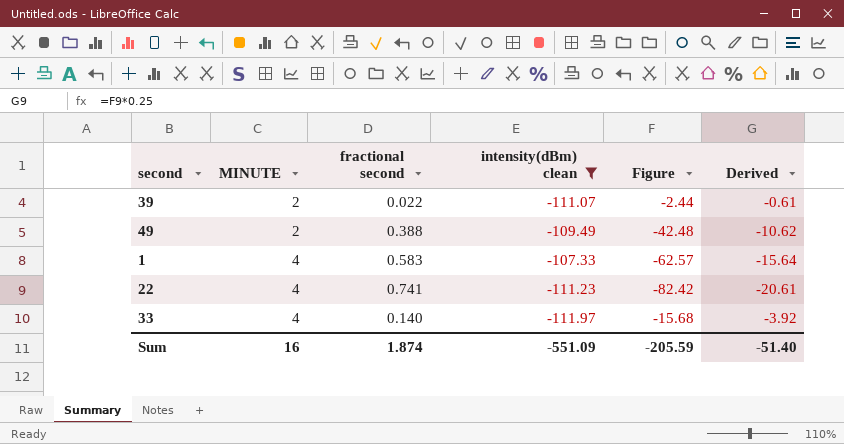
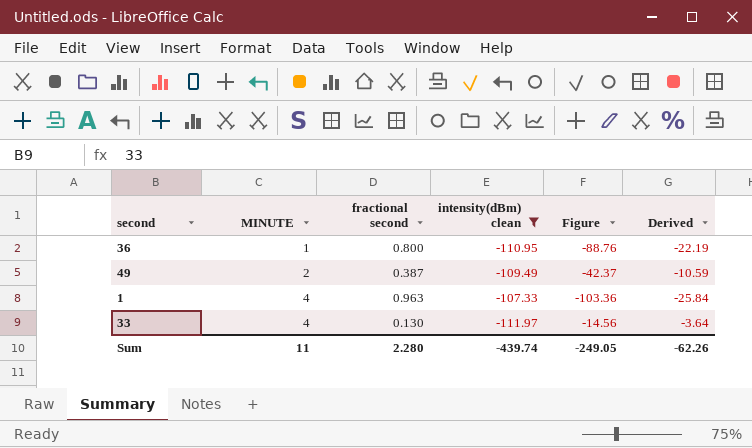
row 39: 2 | 0.022 | -111.07 | -2.44 | -0.61 -> none
row 22: 4 | 0.741 | -111.23 | -82.42 | -20.61 -> none
row 36: none -> 1 | 0.800 | -110.95 | -88.76 | -22.19
49 | fractional second: 0.388 -> 0.387
49 | Figure: -42.48 -> -42.37
49 | Derived: -10.62 -> -10.59
1 | fractional second: 0.583 -> 0.963
1 | Figure: -62.57 -> -103.36
1 | Derived: -15.64 -> -25.84
33 | fractional second: 0.140 -> 0.130
33 | Figure: -15.68 -> -14.56
33 | Derived: -3.92 -> -3.64
Sum | MINUTE: 16 -> 11
Sum | fractional second: 1.874 -> 2.280
Sum | intensity(dBm) clean: -551.09 -> -439.74
Sum | Figure: -205.59 -> -249.05
Sum | Derived: -51.40 -> -62.26

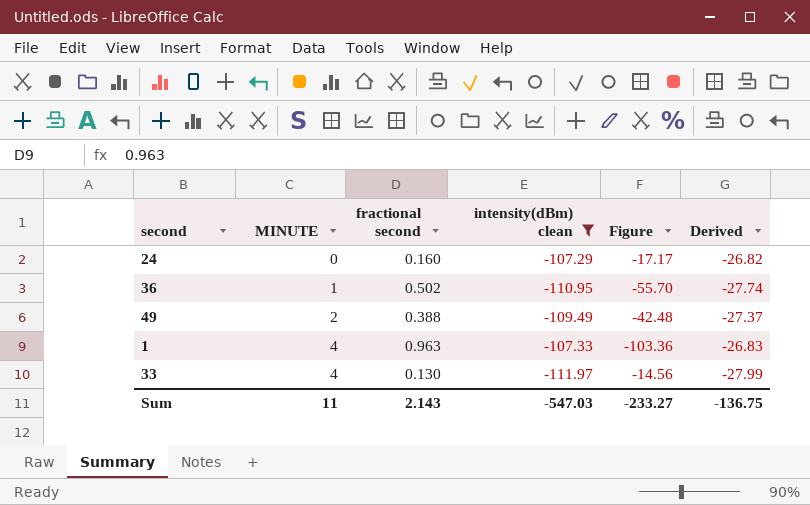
column Derived | formula: [Figure] * 0.25 -> [intensity(dBm) clean] * 0.25
row 24: none -> 0 | 0.160 | -107.29 | -17.17 | -26.82
36 | fractional second: 0.800 -> 0.502
36 | Figure: -88.76 -> -55.70
49 | fractional second: 0.387 -> 0.388
49 | Figure: -42.37 -> -42.48
Sum | fractional second: 2.280 -> 2.143
Sum | intensity(dBm) clean: -439.74 -> -547.03
Sum | Figure: -249.05 -> -233.27
Sum | Derived: -62.26 -> -136.75

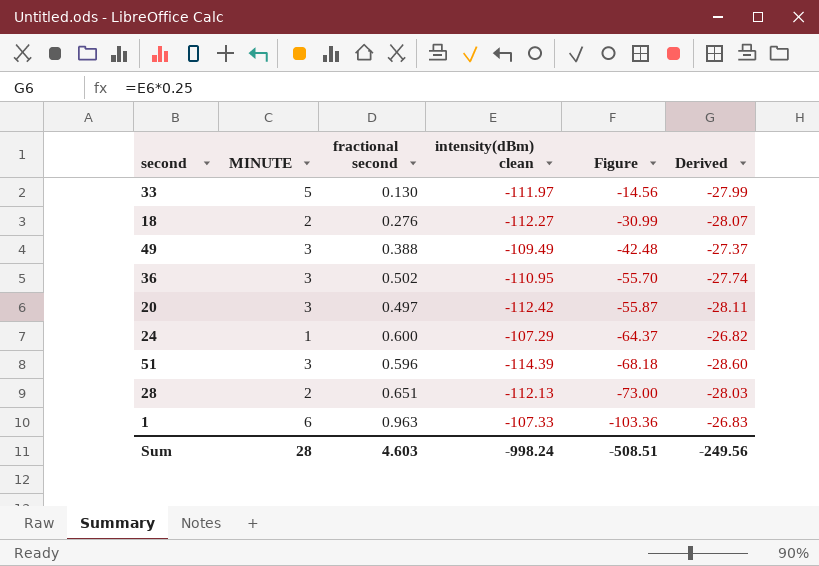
filter: intensity(dBm) clean >= -111.97 -> none
row order: MINUTE ascending -> Figure descending
33 | MINUTE: 4 -> 5
49 | MINUTE: 2 -> 3
36 | MINUTE: 1 -> 3
24 | MINUTE: 0 -> 1
24 | fractional second: 0.160 -> 0.600
24 | Figure: -17.17 -> -64.37
1 | MINUTE: 4 -> 6
Sum | MINUTE: 11 -> 28
Sum | fractional second: 2.143 -> 4.603
Sum | intensity(dBm) clean: -547.03 -> -998.24
Sum | Figure: -233.27 -> -508.51
Sum | Derived: -136.75 -> -249.56

